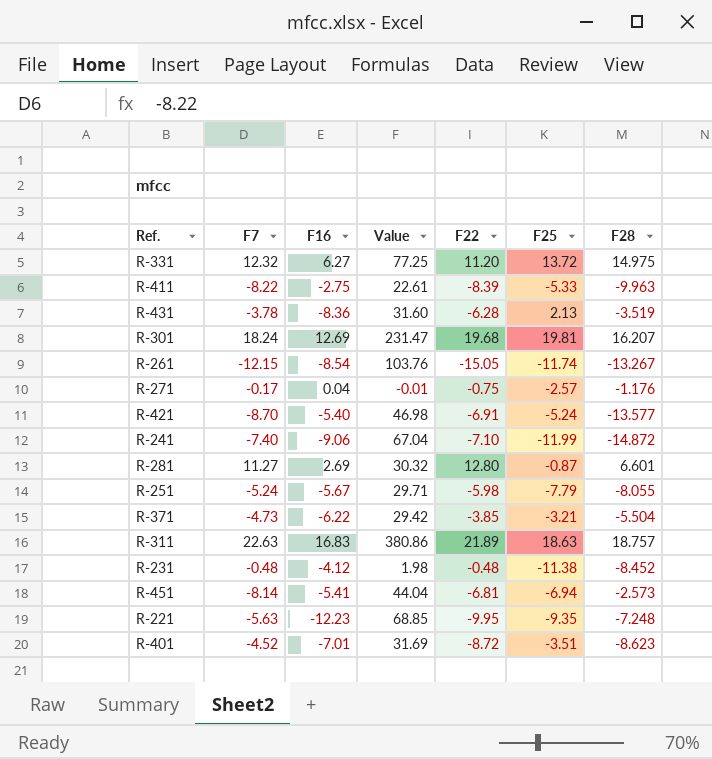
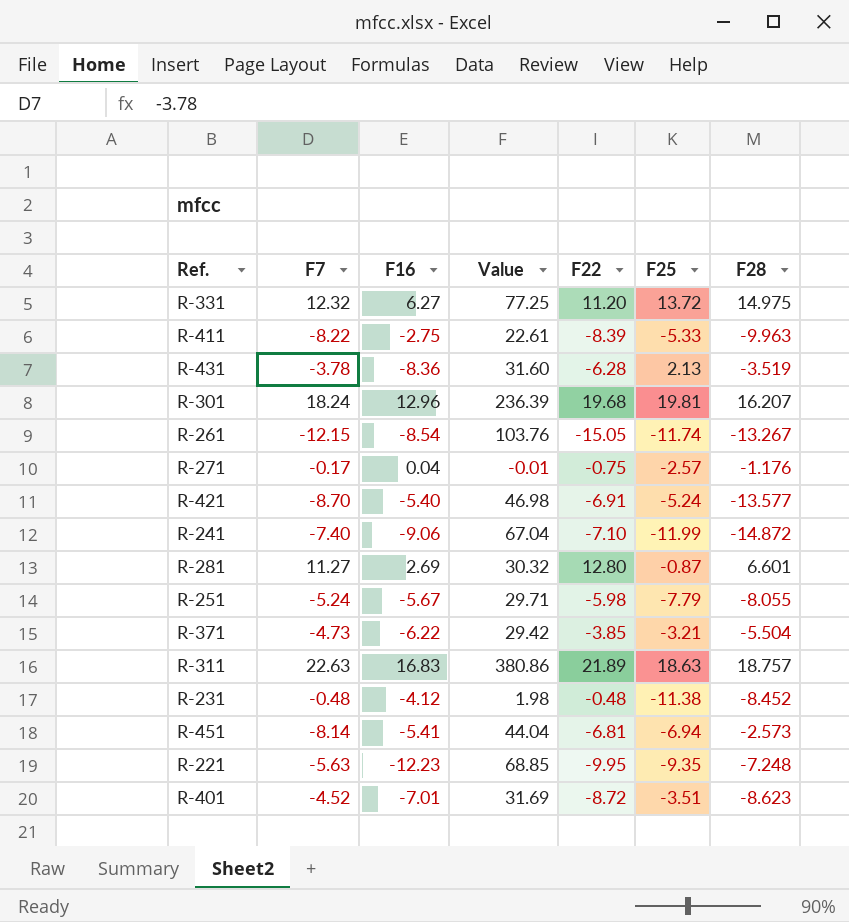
R-301 | F16: 12.69 -> 12.96
R-301 | Value: 231.47 -> 236.39

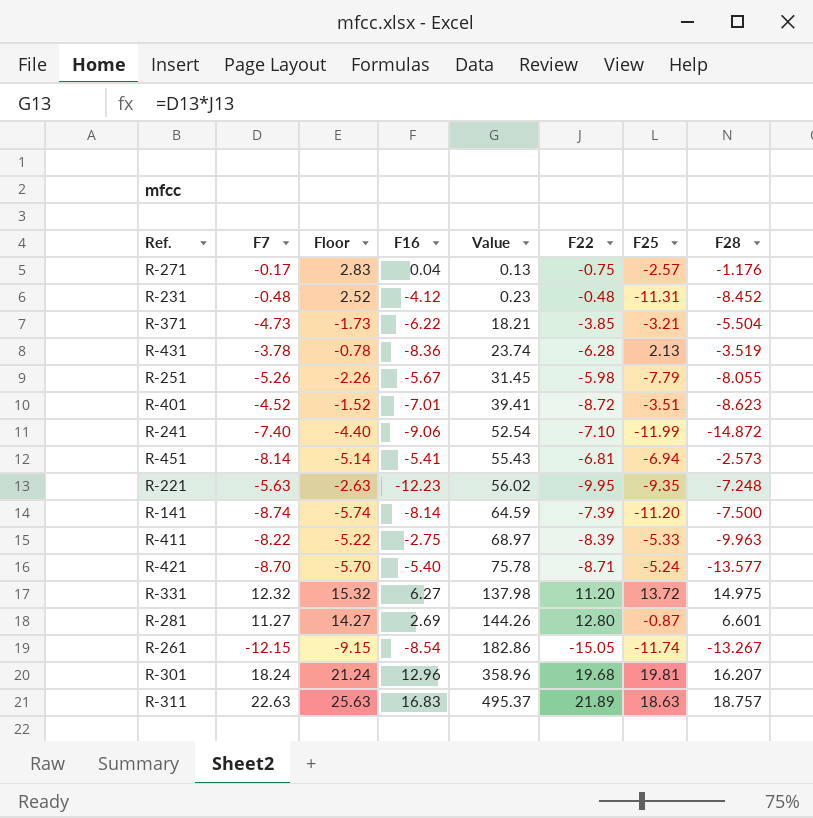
row order: none -> Value ascending
column Floor | formula: none -> [F7] + 3
column Value | formula: [F7] * [F16] -> [F7] * [F22]
R-231 | F25: -11.38 -> -11.31
R-251 | F7: -5.24 -> -5.26
row R-141: none -> -8.74 | -5.74 | -8.14 | 64.59 | -7.39 | -11.20 | -7.500
R-421 | F22: -6.91 -> -8.71

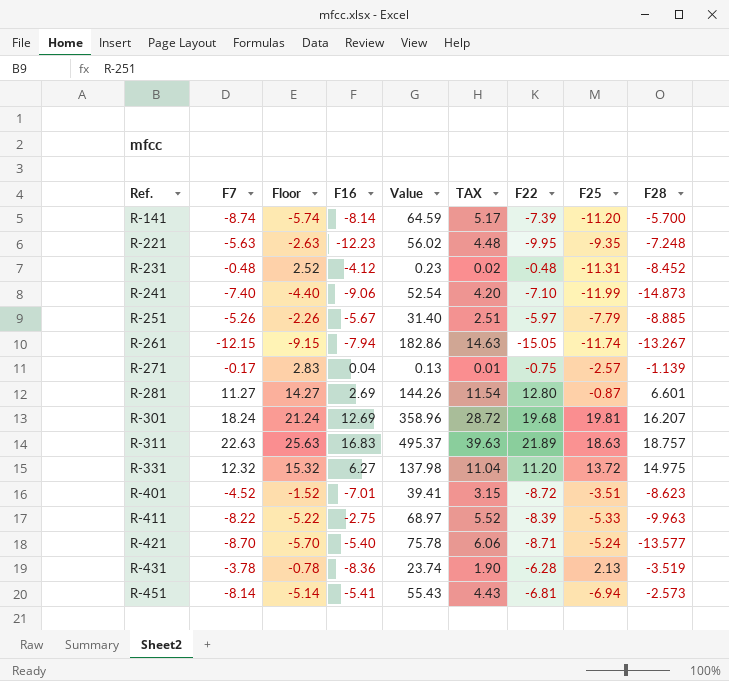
row order: Value ascending -> Ref. ascending
column TAX | formula: none -> [Value] * 0.08
row R-371: -4.73 | -1.73 | -6.22 | 18.21 | -3.85 | -3.21 | -5.504 -> none
R-141 | F28: -7.500 -> -5.700
R-241 | F28: -14.872 -> -14.873
R-251 | Value: 31.45 -> 31.40
R-251 | F22: -5.98 -> -5.97
R-251 | F28: -8.055 -> -8.885
R-261 | F16: -8.54 -> -7.94
R-271 | F28: -1.176 -> -1.139
R-301 | F16: 12.96 -> 12.69

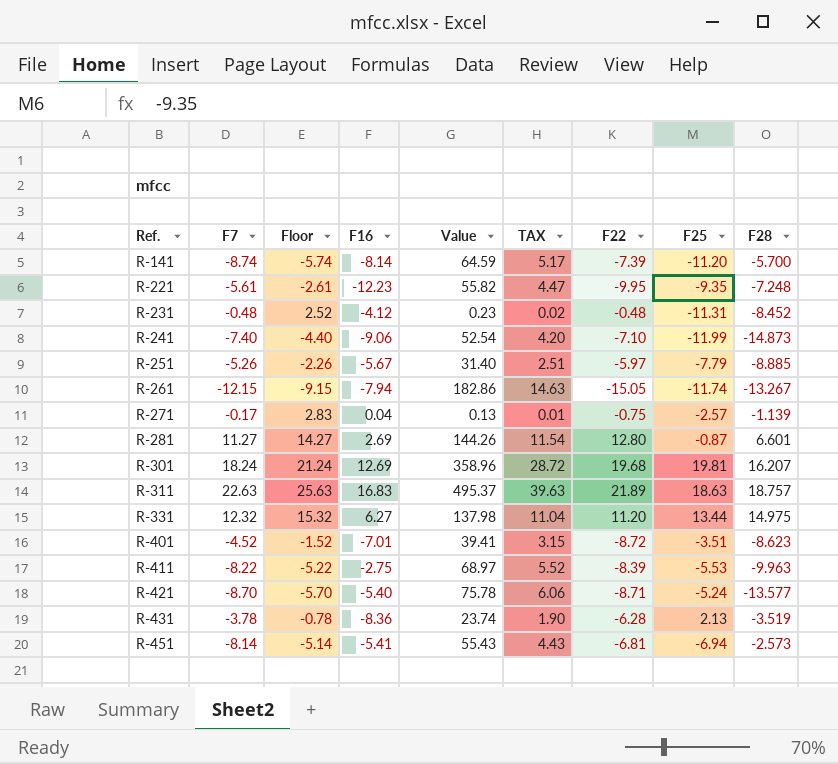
R-221 | F7: -5.63 -> -5.61
R-221 | Floor: -2.63 -> -2.61
R-221 | Value: 56.02 -> 55.82
R-221 | TAX: 4.48 -> 4.47
R-331 | F25: 13.72 -> 13.44
R-411 | F25: -5.33 -> -5.53

